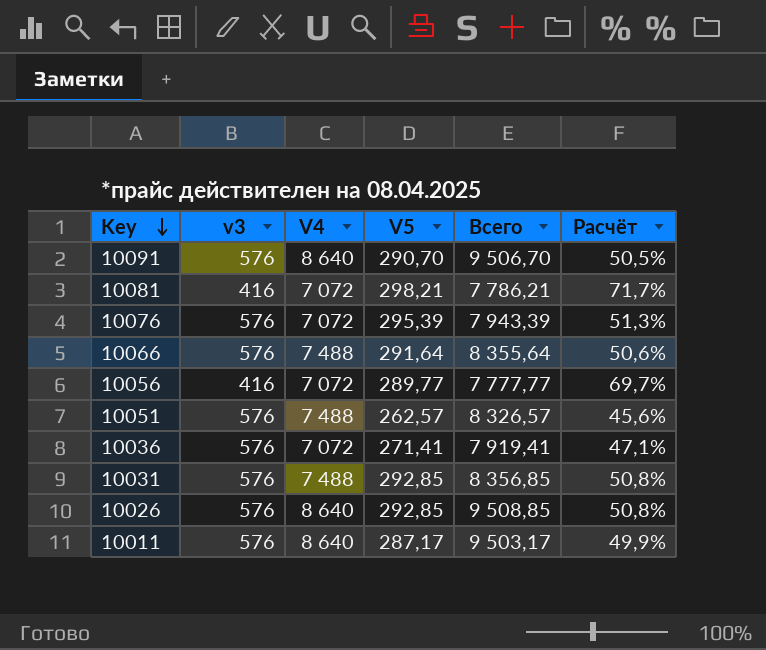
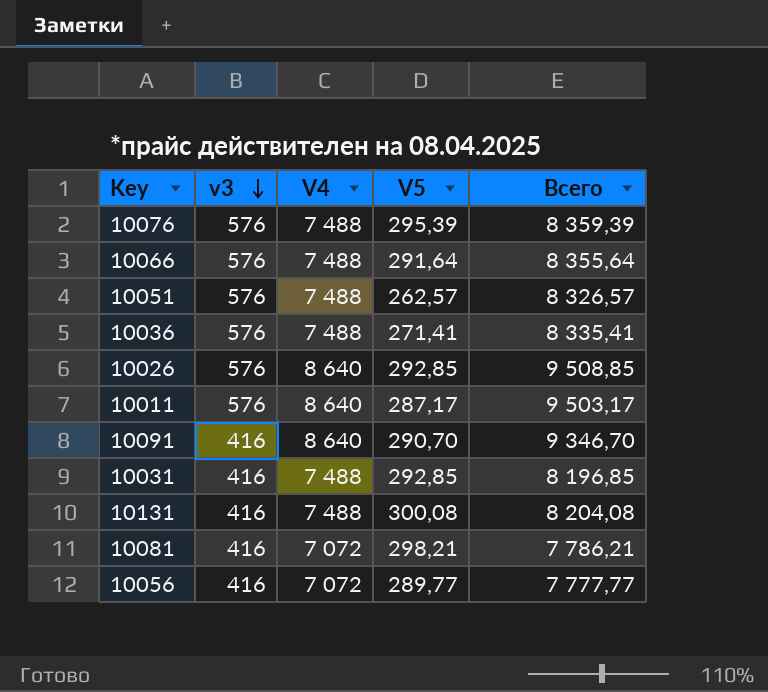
row order: Key descending -> v3 descending
column Расчёт | formula: [V5] / [v3] -> none
10076 | V4: 7 072 -> 7 488
10076 | Всего: 7 943,39 -> 8 359,39
10036 | V4: 7 072 -> 7 488
10036 | Всего: 7 919,41 -> 8 335,41
10091 | v3: 576 -> 416
10091 | Всего: 9 506,70 -> 9 346,70
10031 | v3: 576 -> 416
10031 | Всего: 8 356,85 -> 8 196,85
row 10131: none -> 416 | 7 488 | 300,08 | 8 204,08

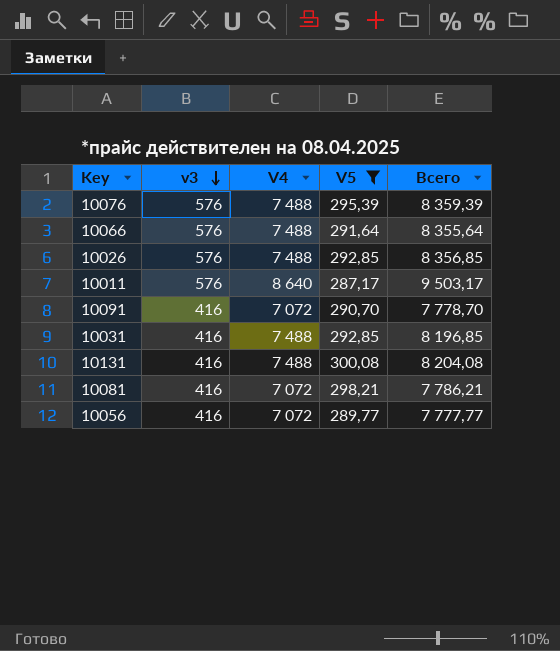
filter: none -> V5 >= 287,17
10026 | V4: 8 640 -> 7 488
10026 | Всего: 9 508,85 -> 8 356,85
10091 | V4: 8 640 -> 7 072
10091 | Всего: 9 346,70 -> 7 778,70

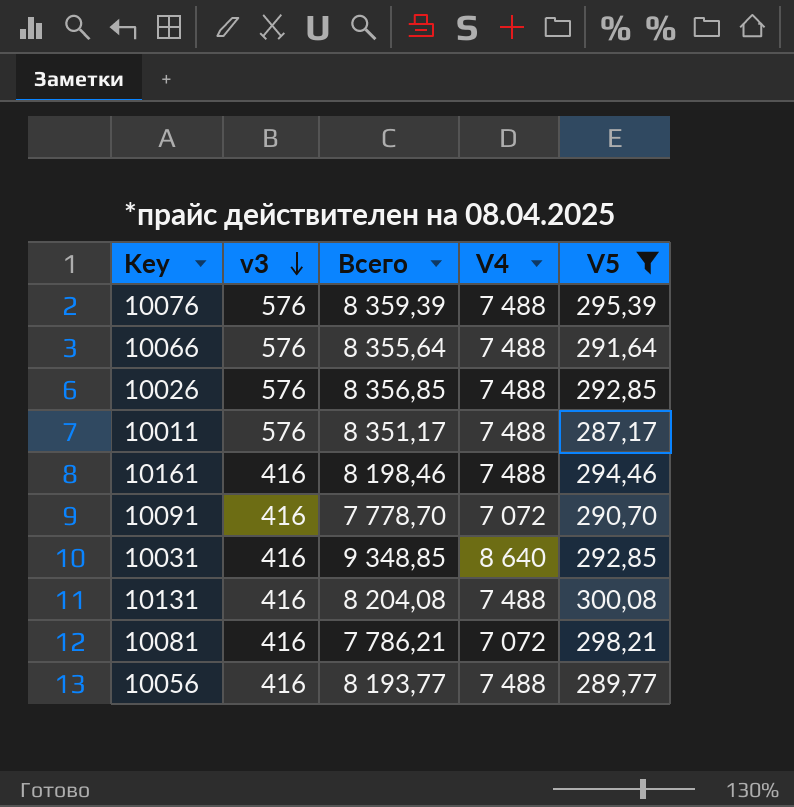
column Всего | position: 5 -> 3
10011 | Всего: 9 503,17 -> 8 351,17
10011 | V4: 8 640 -> 7 488
row 10161: none -> 416 | 8 198,46 | 7 488 | 294,46
10031 | Всего: 8 196,85 -> 9 348,85
10031 | V4: 7 488 -> 8 640
10056 | Всего: 7 777,77 -> 8 193,77
10056 | V4: 7 072 -> 7 488

